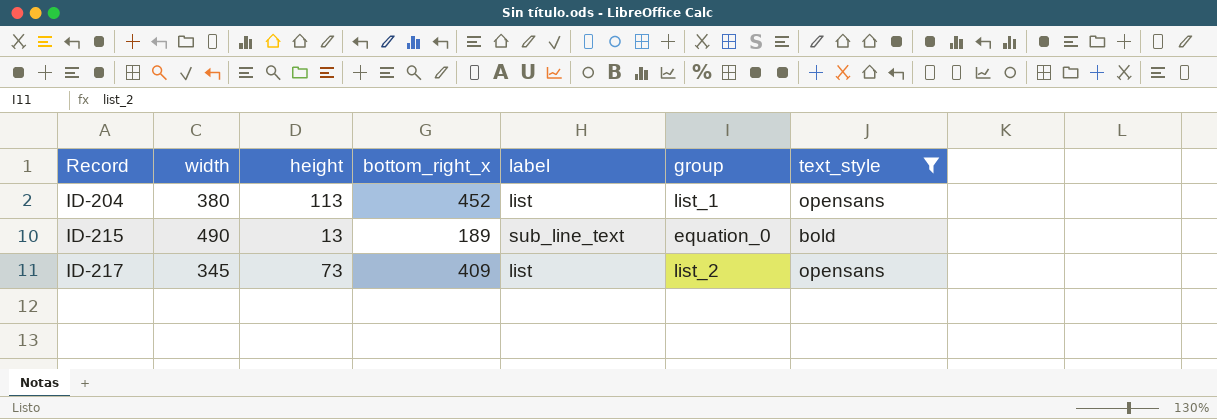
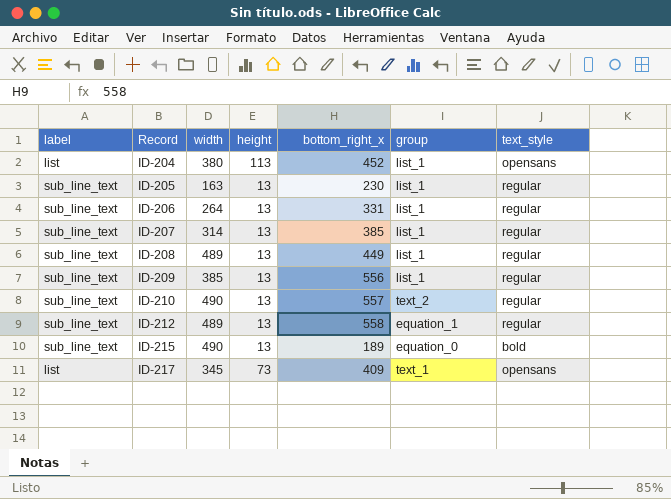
filter: text_style != regular -> none
column label | position: 5 -> 1
ID-217 | group: list_2 -> text_1

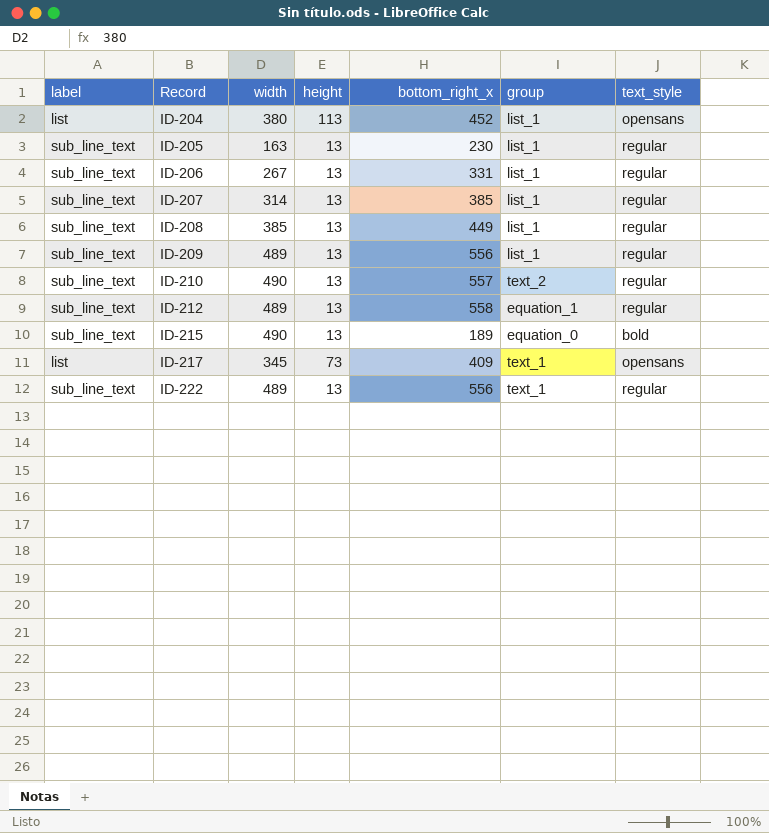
ID-206 | width: 264 -> 267
ID-208 | width: 489 -> 385
ID-209 | width: 385 -> 489
row ID-222: none -> sub_line_text | 489 | 13 | 556 | text_1 | regular

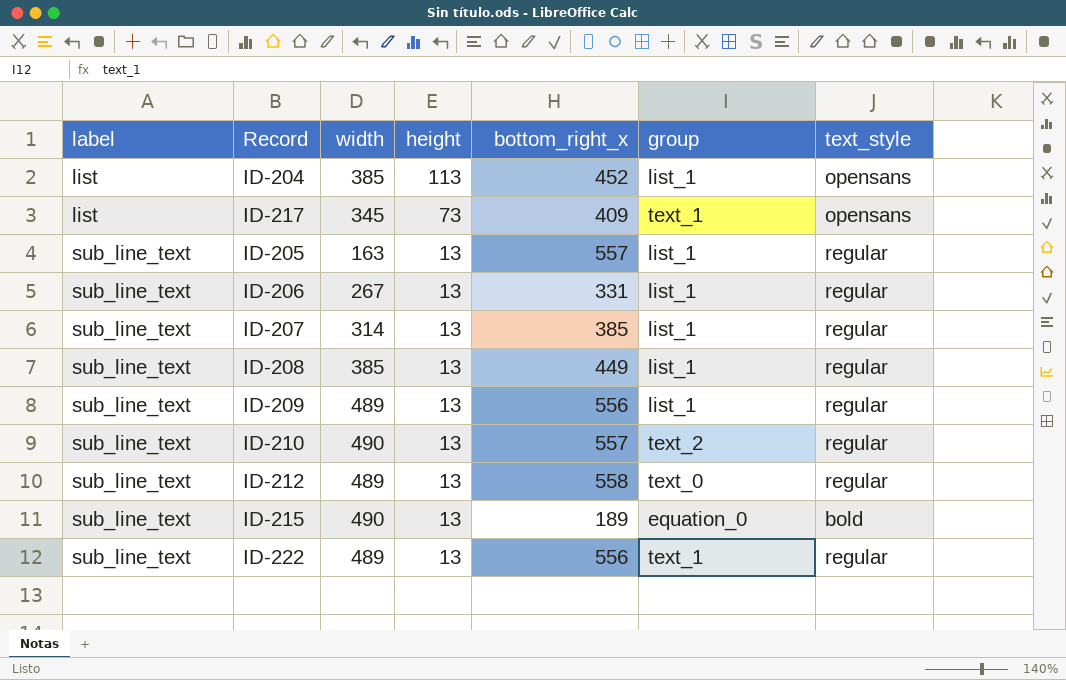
row order: Record ascending -> label ascending
ID-204 | width: 380 -> 385
ID-205 | bottom_right_x: 230 -> 557
ID-212 | group: equation_1 -> text_0

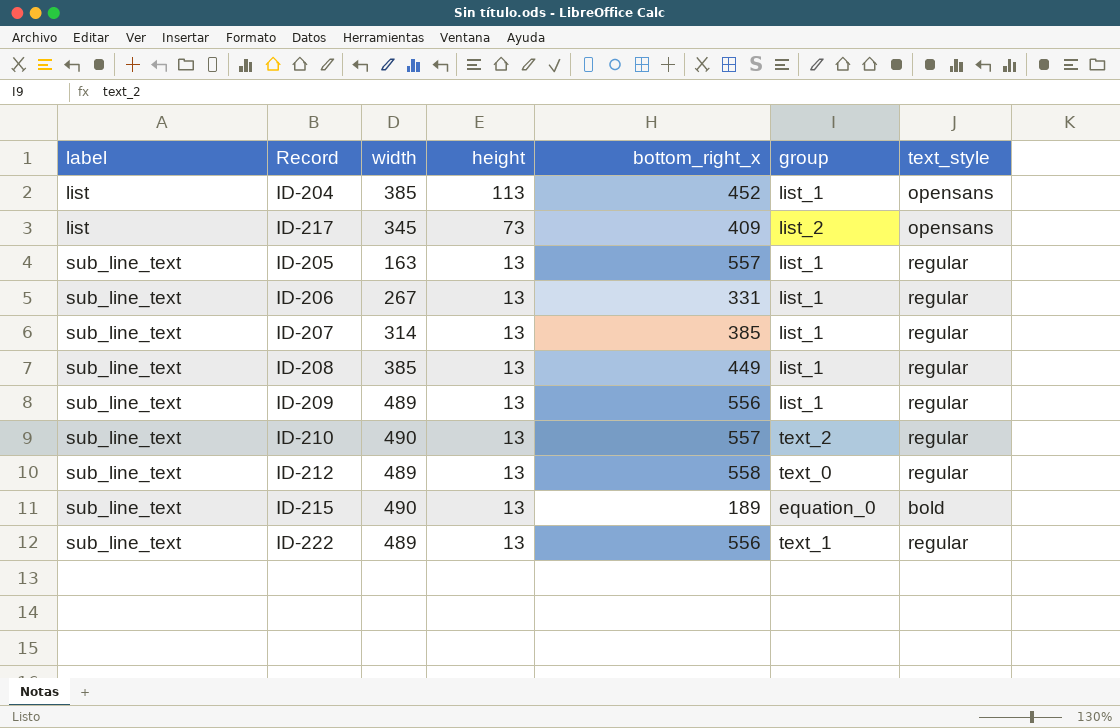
ID-217 | group: text_1 -> list_2

